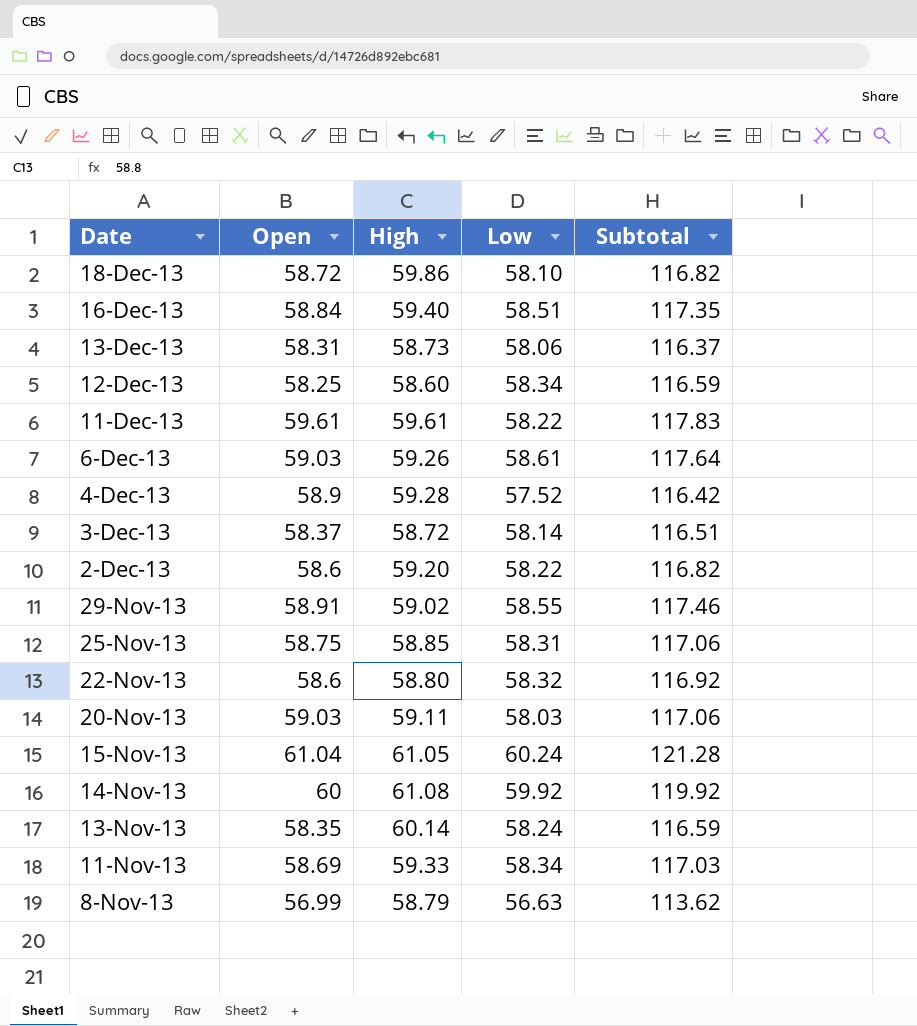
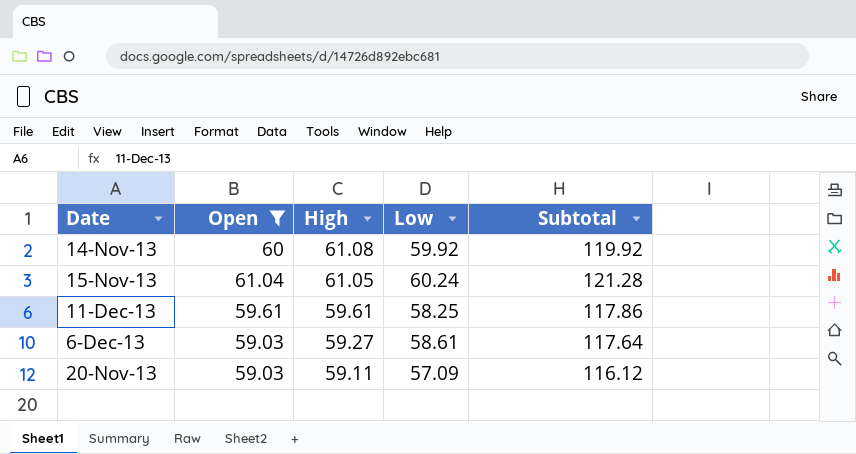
filter: none -> Open >= 59.03
row order: Date descending -> High descending
11-Dec-13 | Low: 58.22 -> 58.25
11-Dec-13 | Subtotal: 117.83 -> 117.86
6-Dec-13 | High: 59.26 -> 59.27
20-Nov-13 | Low: 58.03 -> 57.09
20-Nov-13 | Subtotal: 117.06 -> 116.12

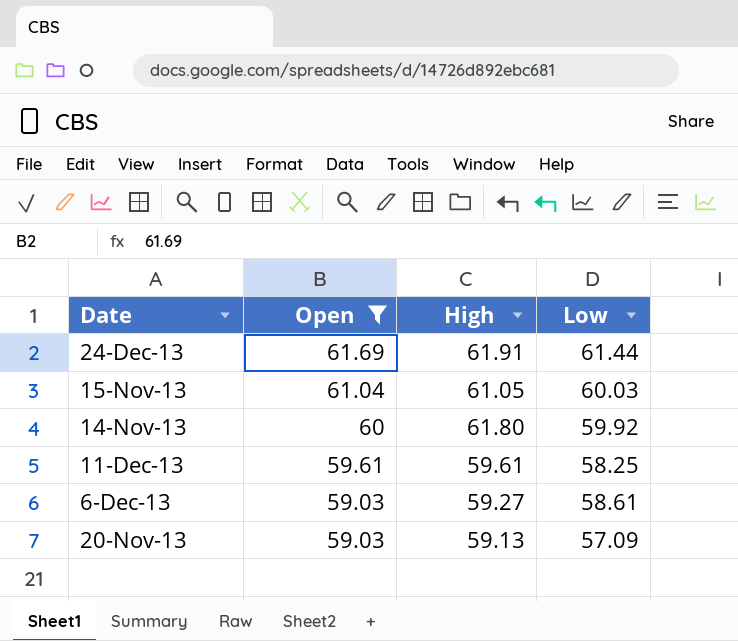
row order: High descending -> Open descending
column Subtotal | formula: [Open] + [Low] -> none
row 24-Dec-13: none -> 61.69 | 61.91 | 61.44
15-Nov-13 | Low: 60.24 -> 60.03
14-Nov-13 | High: 61.08 -> 61.80
20-Nov-13 | High: 59.11 -> 59.13

